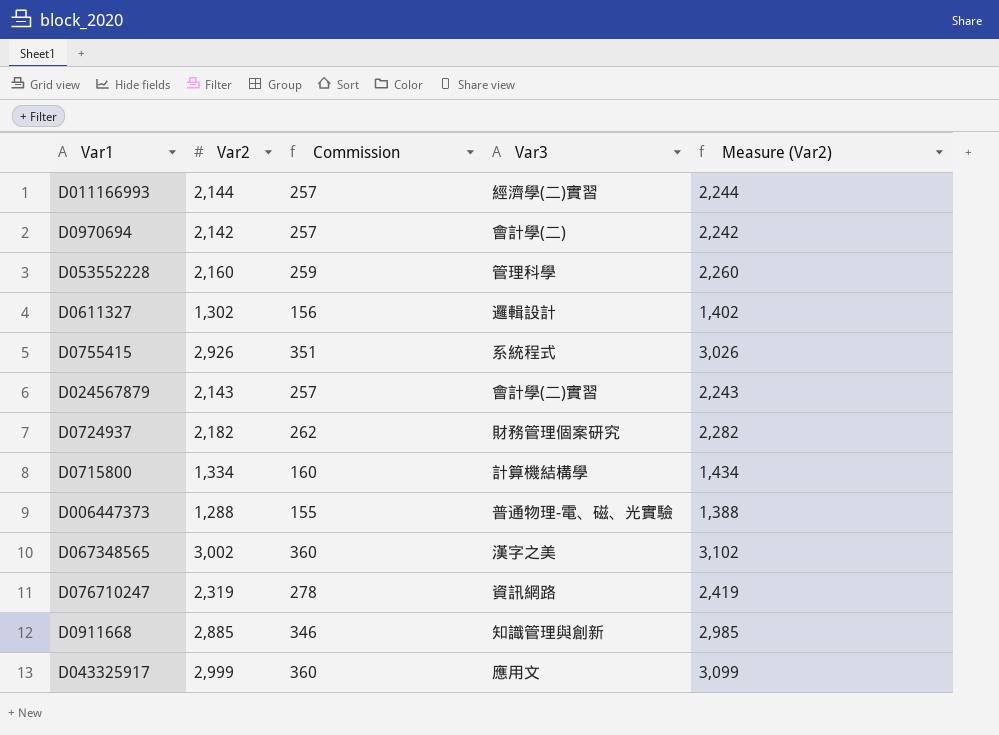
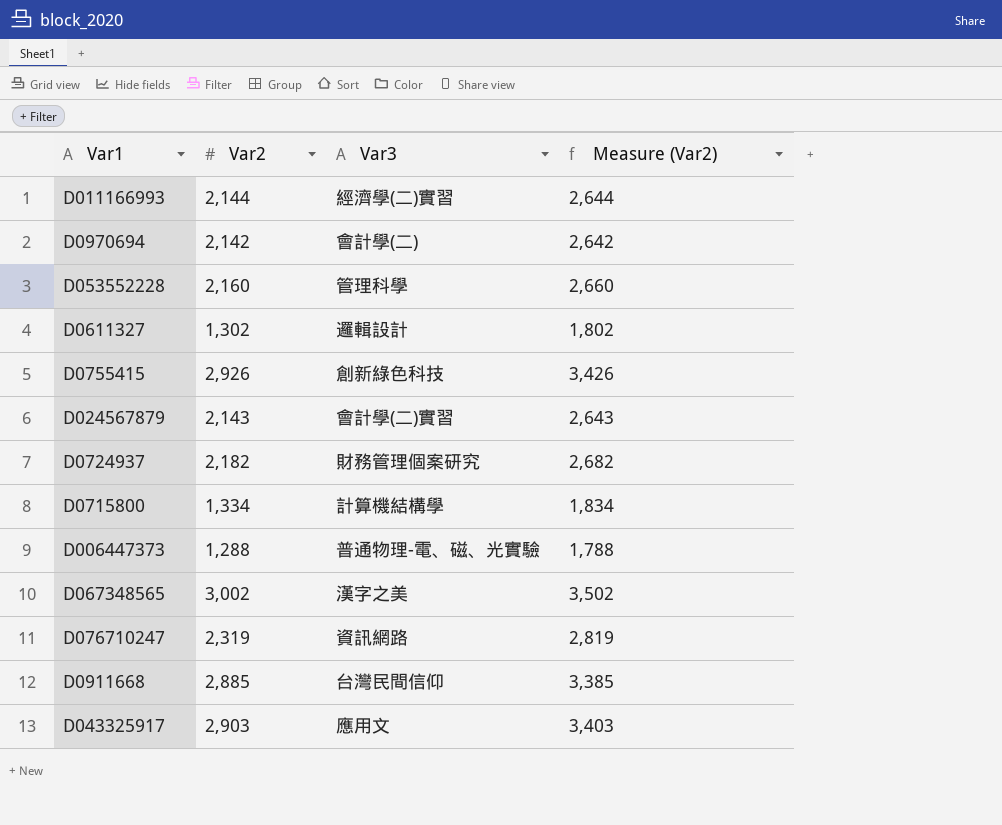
column Commission | formula: [Var2] * 0.12 -> none
column Measure (Var2) | formula: [Var2] + 100 -> [Var2] + 500
D0755415 | Var3: 系統程式 -> 創新綠色科技
D0911668 | Var3: 知識管理與創新 -> 台灣民間信仰
D043325917 | Var2: 2,999 -> 2,903

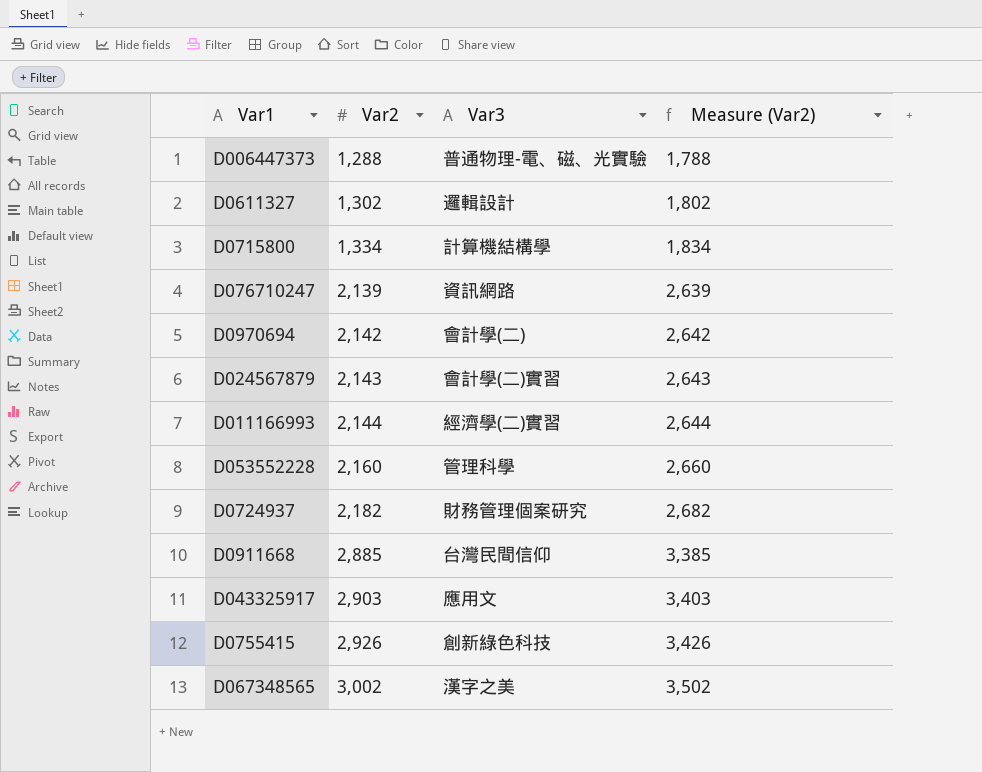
row order: none -> Var2 ascending
D076710247 | Var2: 2,319 -> 2,139
D076710247 | Measure (Var2): 2,819 -> 2,639

